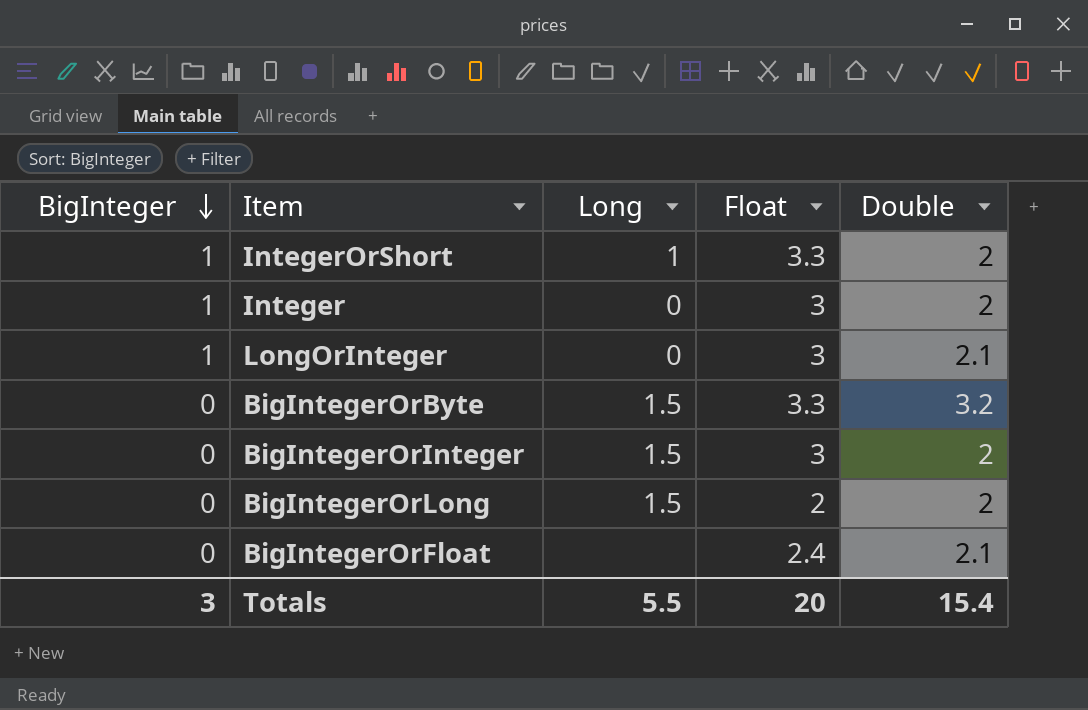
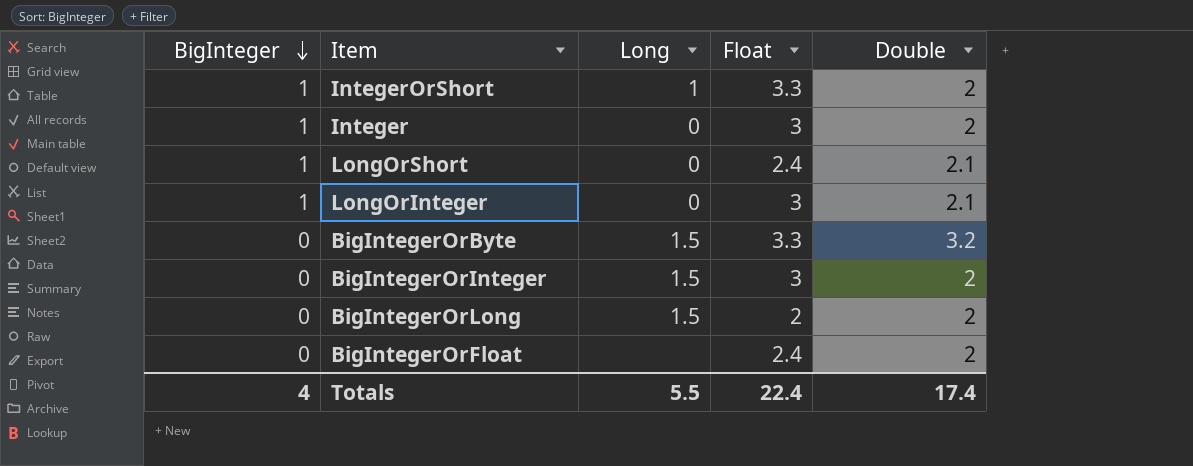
row LongOrShort: none -> 1 | 0 | 2.4 | 2.1
BigIntegerOrFloat | Double: 2.1 -> 2
Totals | BigInteger: 3 -> 4
Totals | Float: 20 -> 22.4
Totals | Double: 15.4 -> 17.4

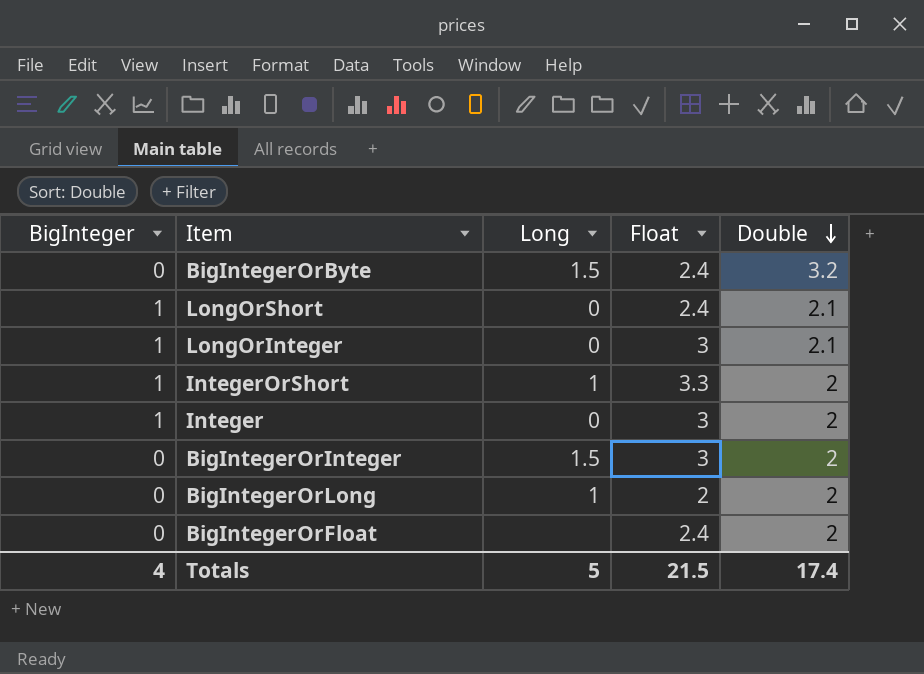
row order: BigInteger descending -> Double descending
BigIntegerOrByte | Float: 3.3 -> 2.4
BigIntegerOrLong | Long: 1.5 -> 1
Totals | Long: 5.5 -> 5
Totals | Float: 22.4 -> 21.5

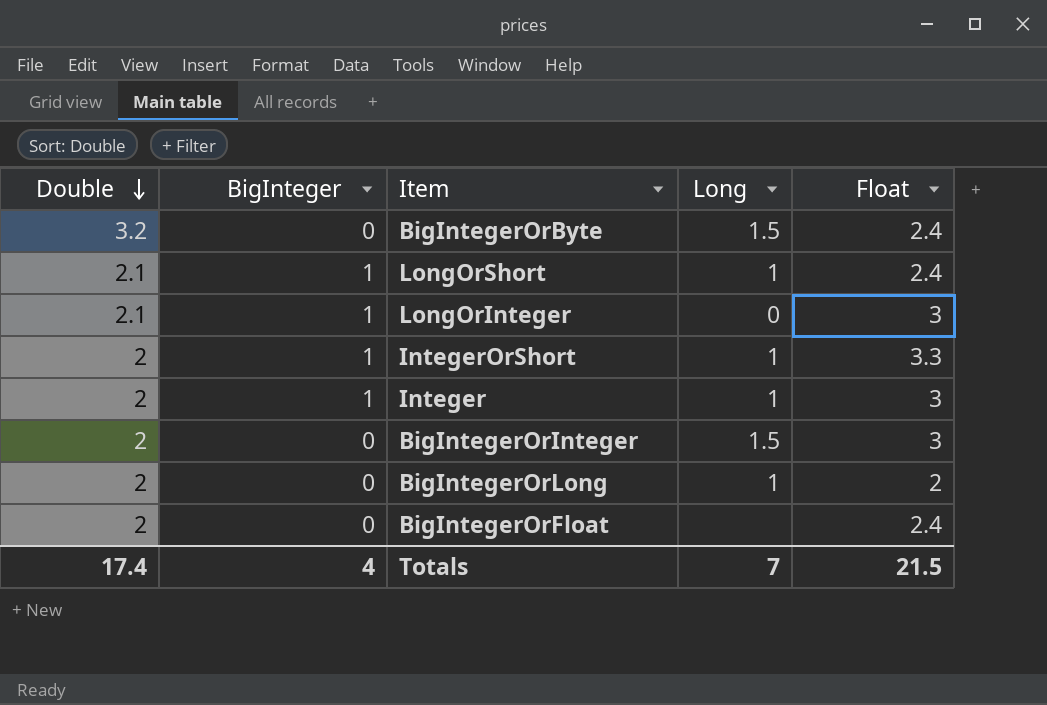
column Double | position: 5 -> 1
LongOrShort | Long: 0 -> 1
Integer | Long: 0 -> 1
Totals | Long: 5 -> 7

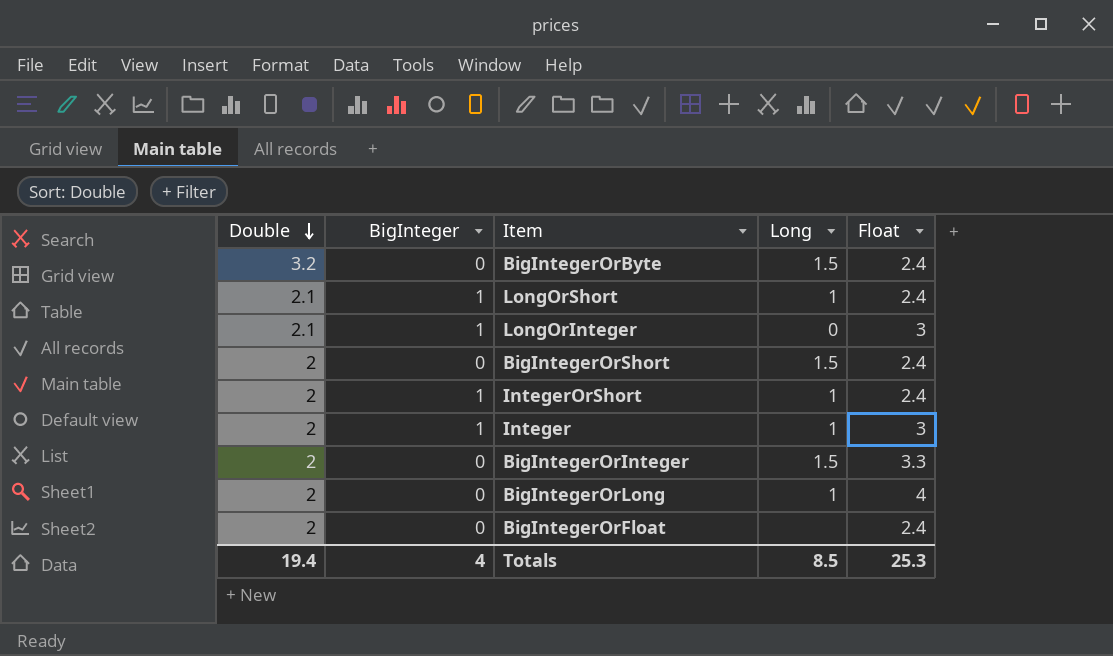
row BigIntegerOrShort: none -> 2 | 0 | 1.5 | 2.4
IntegerOrShort | Float: 3.3 -> 2.4
BigIntegerOrInteger | Float: 3 -> 3.3
BigIntegerOrLong | Float: 2 -> 4
Totals | Double: 17.4 -> 19.4
Totals | Long: 7 -> 8.5
Totals | Float: 21.5 -> 25.3

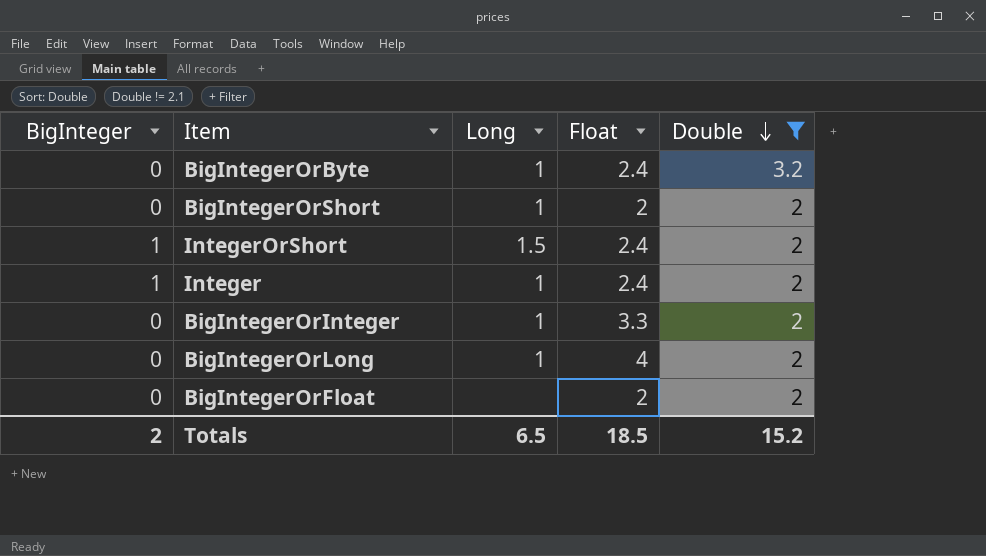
filter: none -> Double != 2.1
column Double | position: 1 -> 5
BigIntegerOrByte | Long: 1.5 -> 1
BigIntegerOrShort | Long: 1.5 -> 1
BigIntegerOrShort | Float: 2.4 -> 2
IntegerOrShort | Long: 1 -> 1.5
Integer | Float: 3 -> 2.4
BigIntegerOrInteger | Long: 1.5 -> 1
BigIntegerOrFloat | Float: 2.4 -> 2
Totals | BigInteger: 4 -> 2
Totals | Long: 8.5 -> 6.5
Totals | Float: 25.3 -> 18.5
Totals | Double: 19.4 -> 15.2

